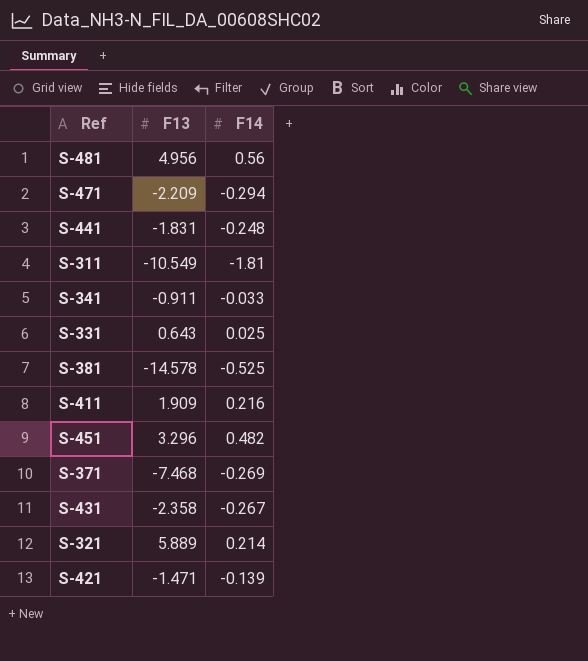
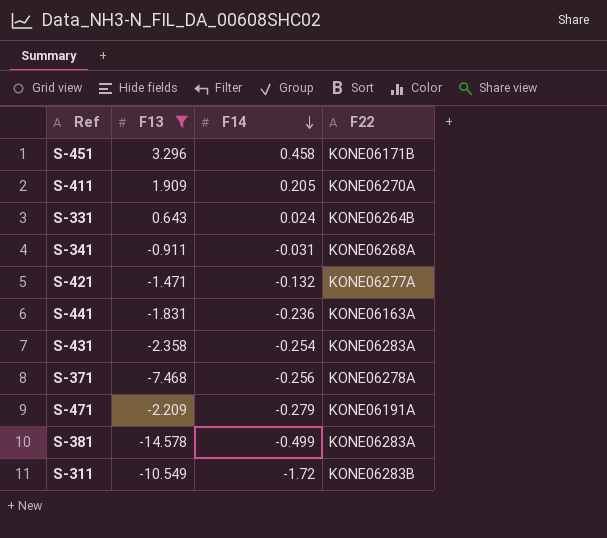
filter: none -> F13 <= 3.296
row order: none -> F14 descending
column F22 | position: none -> 4
S-451 | F14: 0.482 -> 0.458
S-411 | F14: 0.216 -> 0.205
S-331 | F14: 0.025 -> 0.024
S-341 | F14: -0.033 -> -0.031
S-421 | F14: -0.139 -> -0.132
S-441 | F14: -0.248 -> -0.236
S-431 | F14: -0.267 -> -0.254
S-371 | F14: -0.269 -> -0.256
S-471 | F14: -0.294 -> -0.279
S-381 | F14: -0.525 -> -0.499
S-311 | F14: -1.81 -> -1.72

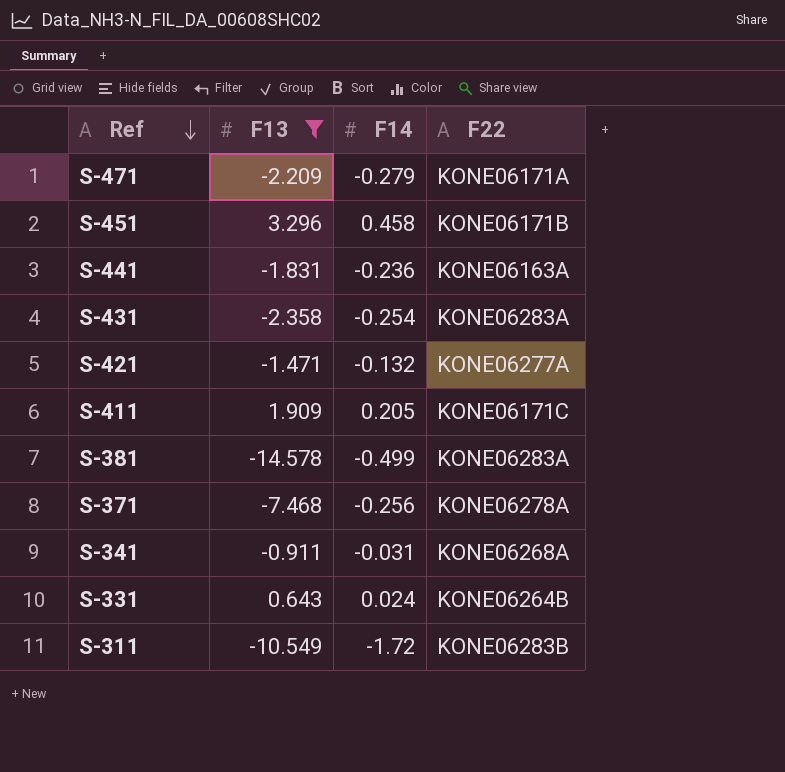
row order: F14 descending -> Ref descending
S-471 | F22: KONE06191A -> KONE06171A
S-411 | F22: KONE06270A -> KONE06171C

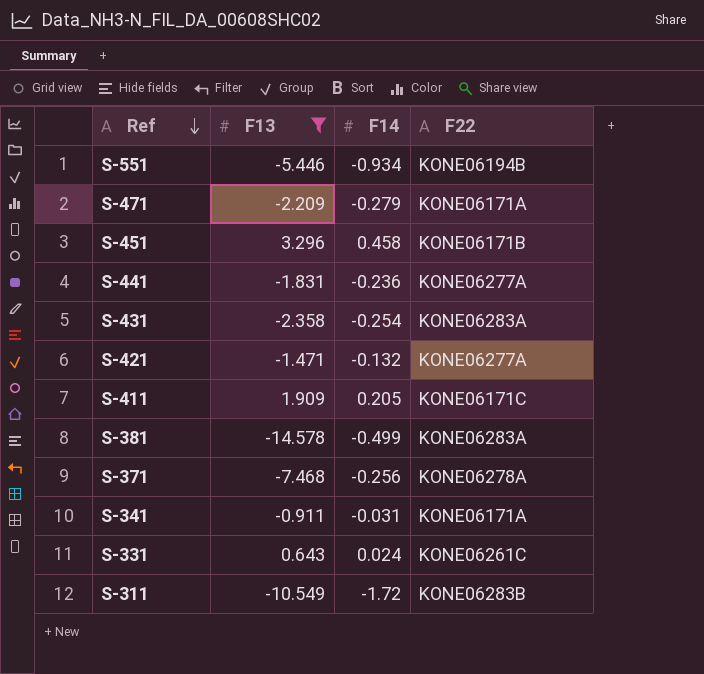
row S-551: none -> -5.446 | -0.934 | KONE06194B
S-441 | F22: KONE06163A -> KONE06277A
S-341 | F22: KONE06268A -> KONE06171A
S-331 | F22: KONE06264B -> KONE06261C

